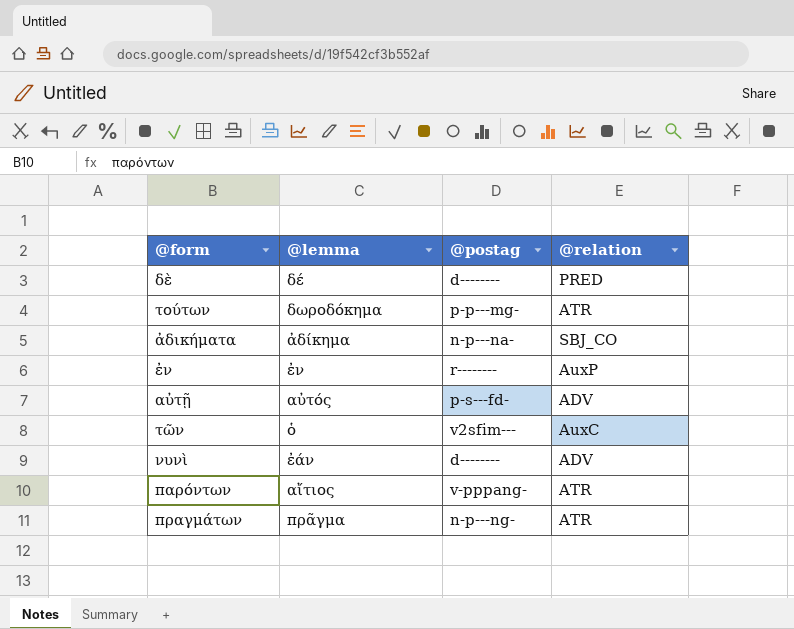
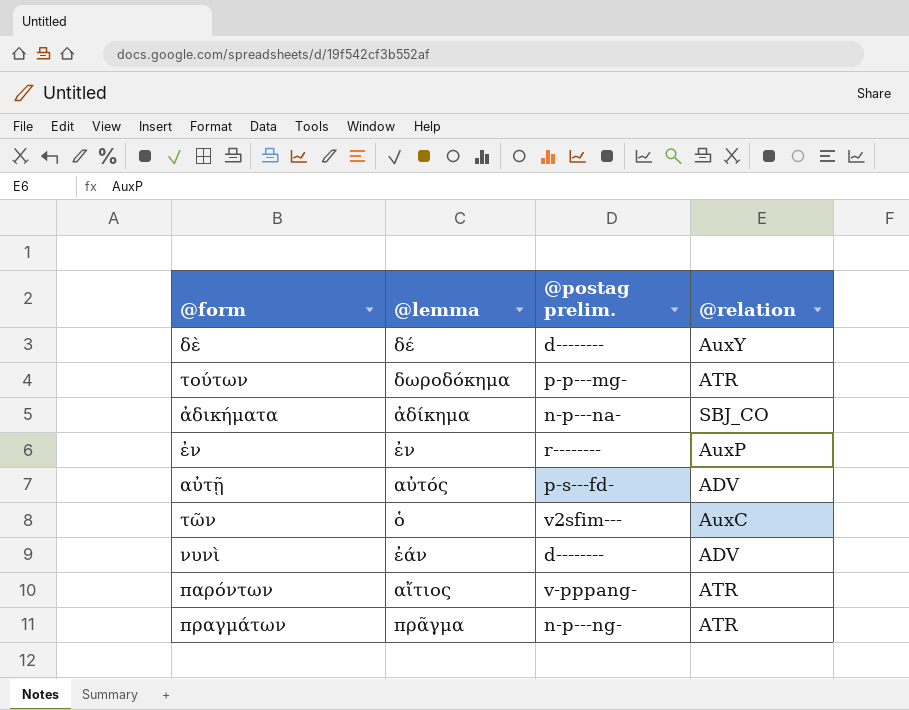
column name: @postag -> @postag prelim.
δὲ | @relation: PRED -> AuxY

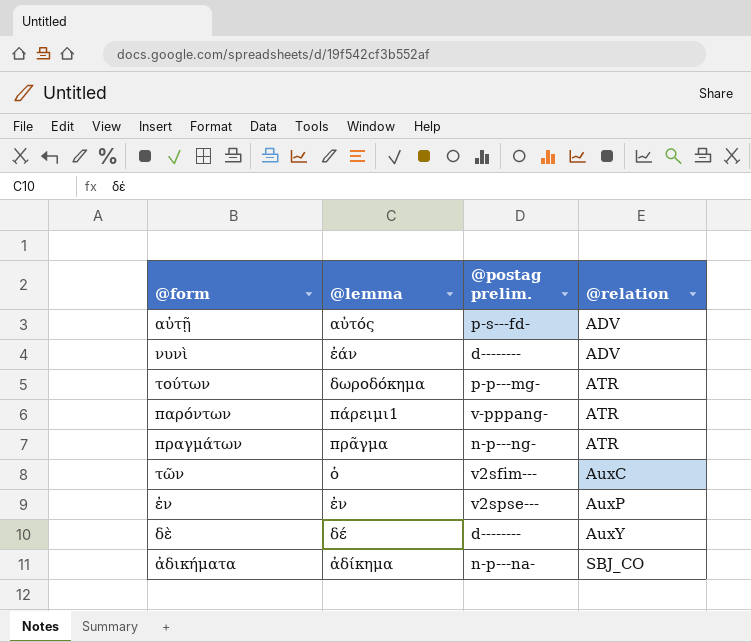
row order: none -> @relation ascending
παρόντων | @lemma: αἴτιος -> πάρειμι1
ἐν | @postag prelim.: r-------- -> v2spse---

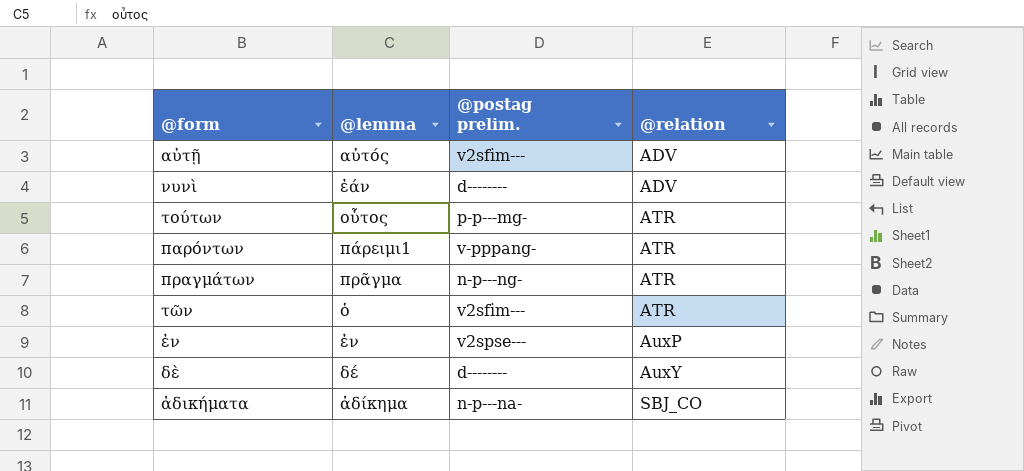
αὐτῇ | @postag prelim.: p-s---fd- -> v2sfim---
τούτων | @lemma: δωροδόκημα -> οὗτος
τῶν | @relation: AuxC -> ATR

